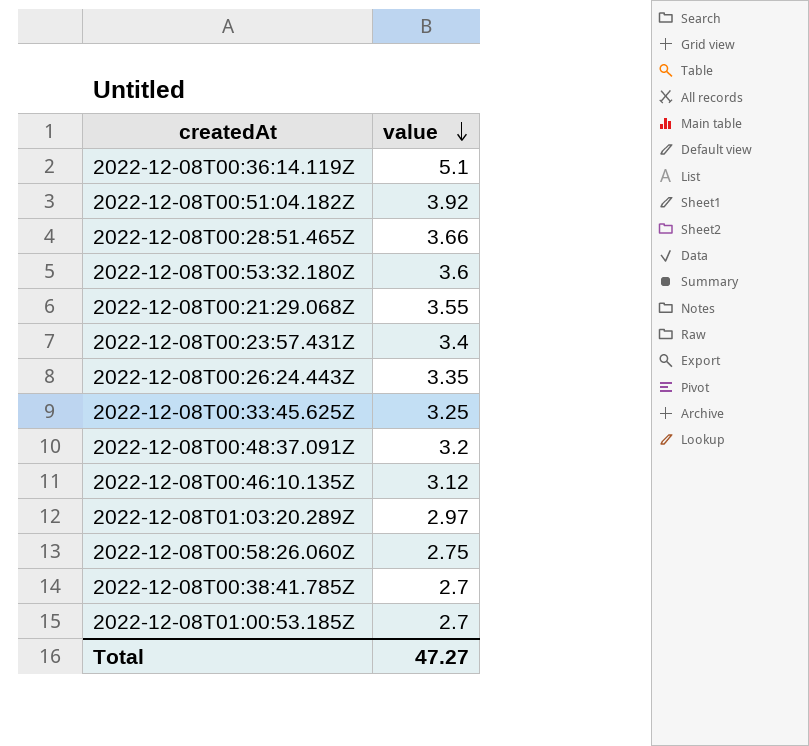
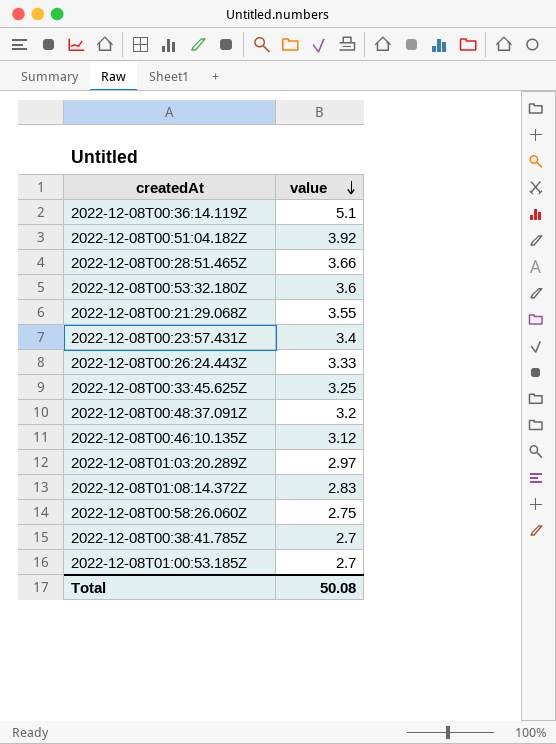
2022-12-08T00:26:24.443Z | value: 3.35 -> 3.33
row 2022-12-08T01:08:14.372Z: none -> 2.83
Total | value: 47.27 -> 50.08

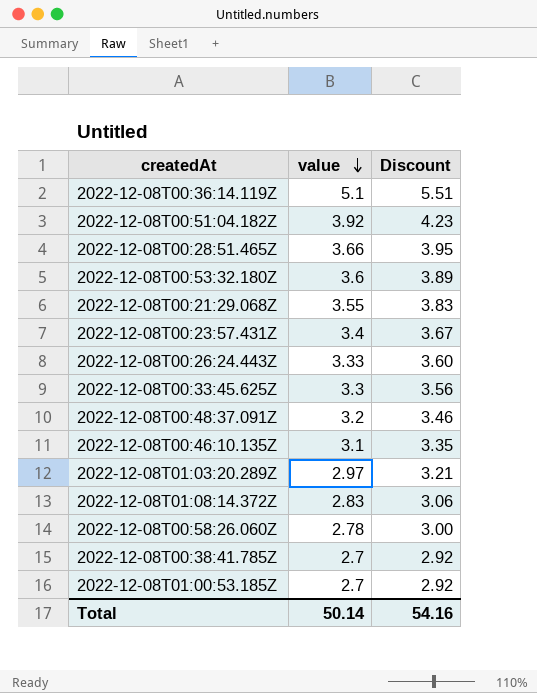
column Discount | formula: none -> [value] * 1.08
2022-12-08T00:33:45.625Z | value: 3.25 -> 3.3
2022-12-08T00:46:10.135Z | value: 3.12 -> 3.1
2022-12-08T00:58:26.060Z | value: 2.75 -> 2.78
Total | value: 50.08 -> 50.14

